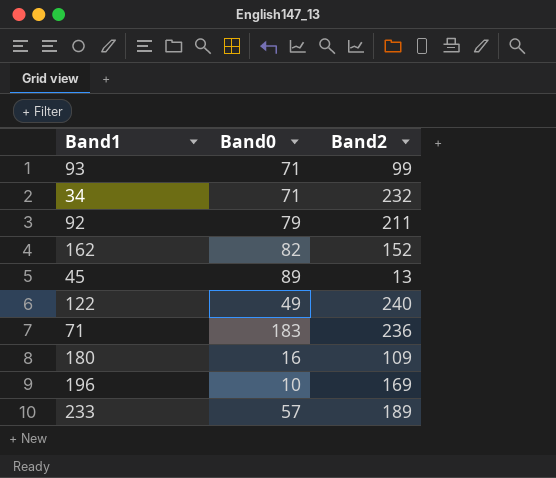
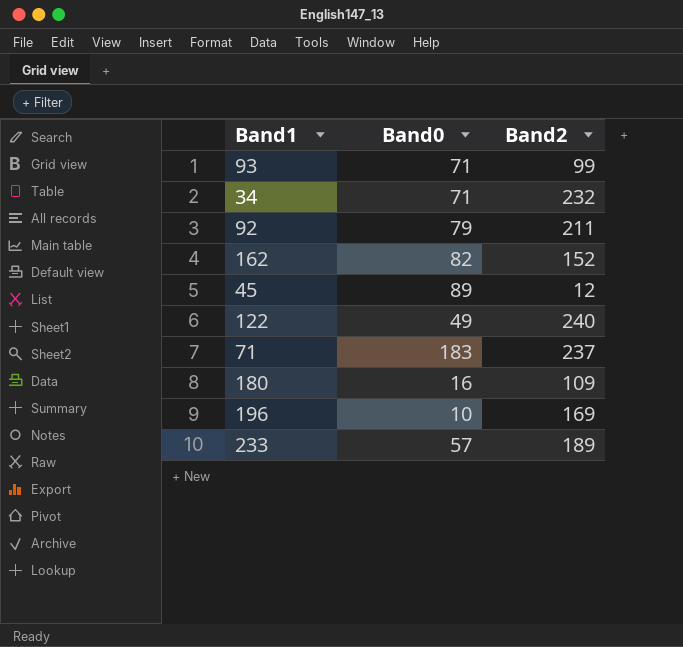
45 | Band2: 13 -> 12
71 | Band2: 236 -> 237

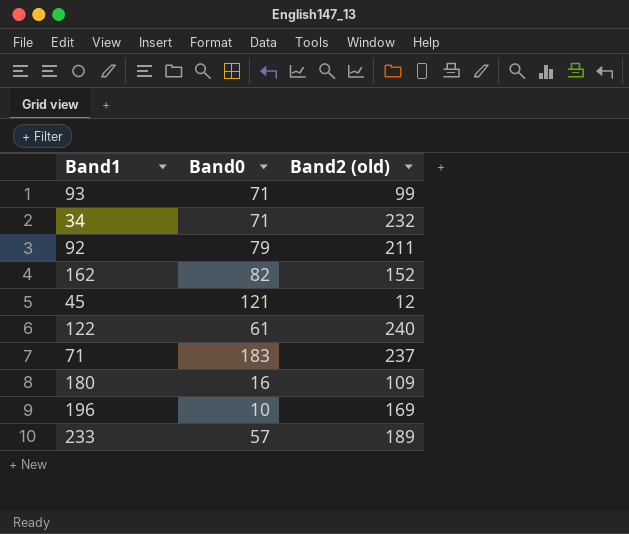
column name: Band2 -> Band2 (old)
45 | Band0: 89 -> 121
122 | Band0: 49 -> 61

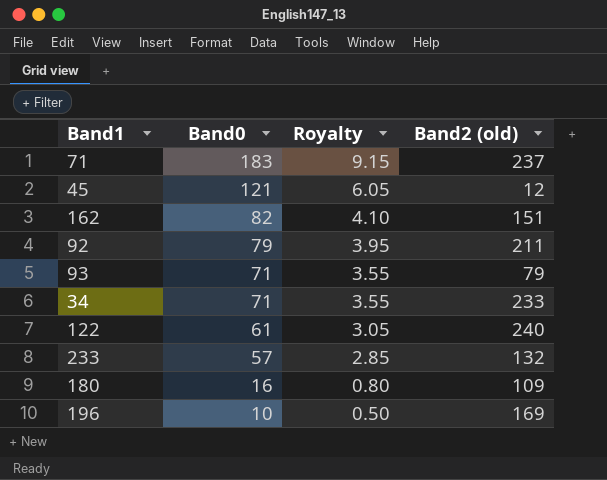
row order: none -> Band0 descending
column Royalty | formula: none -> [Band0] * 0.05
162 | Band2 (old): 152 -> 151
93 | Band2 (old): 99 -> 79
34 | Band2 (old): 232 -> 233
233 | Band2 (old): 189 -> 132

